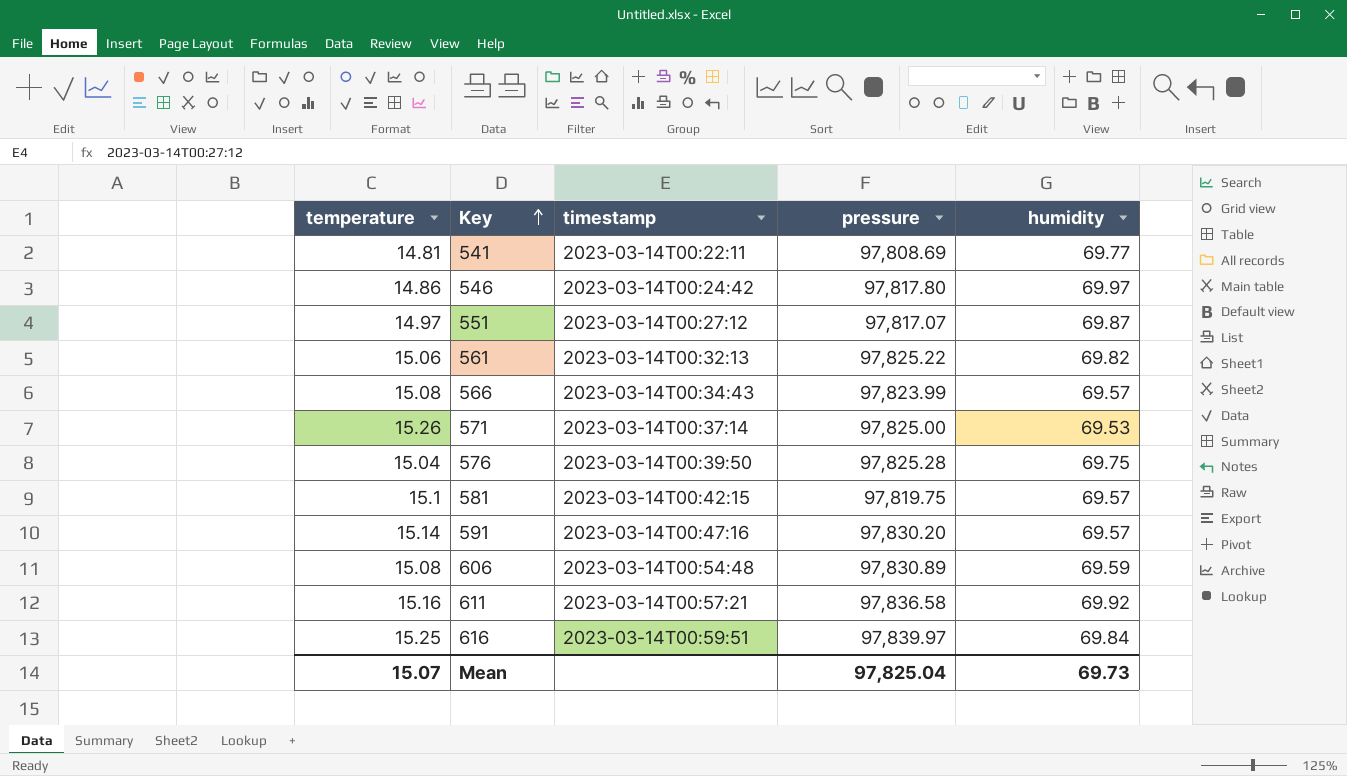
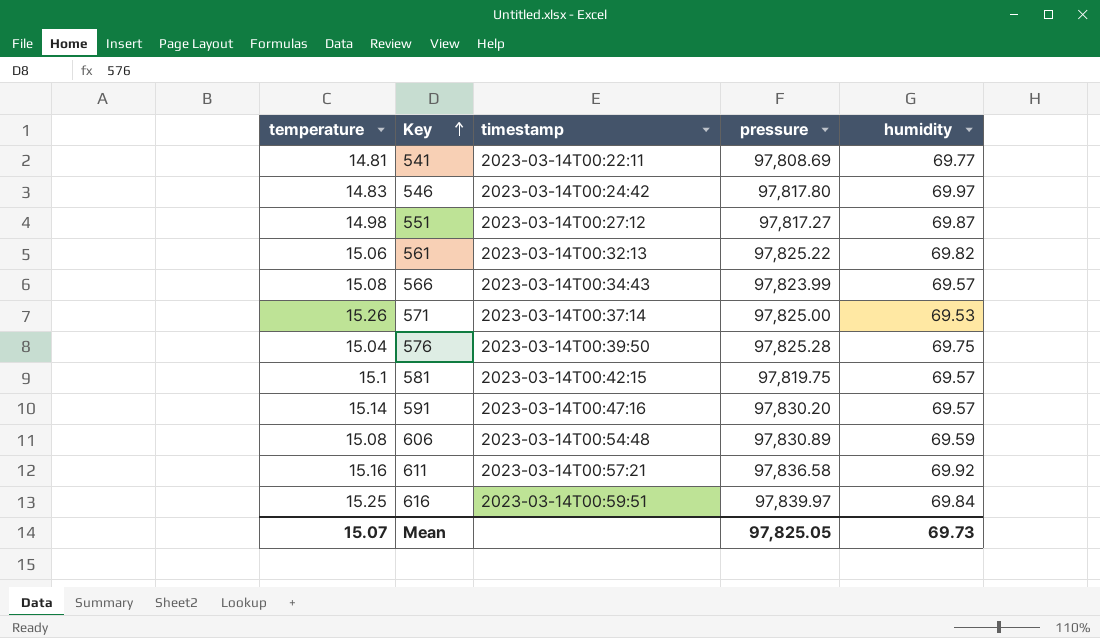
546 | temperature: 14.86 -> 14.83
551 | temperature: 14.97 -> 14.98
551 | pressure: 97,817.07 -> 97,817.27
Mean | pressure: 97,825.04 -> 97,825.05

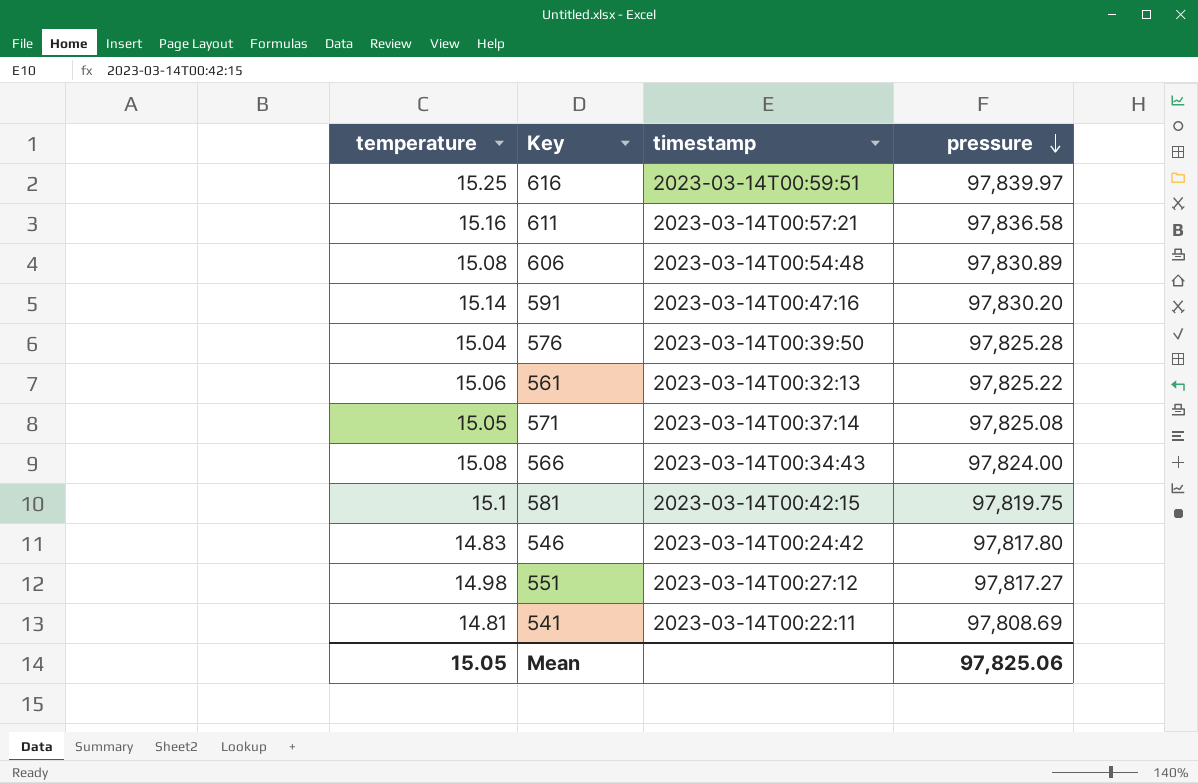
row order: Key ascending -> pressure descending
column humidity | position: 5 -> none
571 | temperature: 15.26 -> 15.05
571 | pressure: 97,825.00 -> 97,825.08
566 | pressure: 97,823.99 -> 97,824.00
Mean | temperature: 15.07 -> 15.05
Mean | pressure: 97,825.05 -> 97,825.06

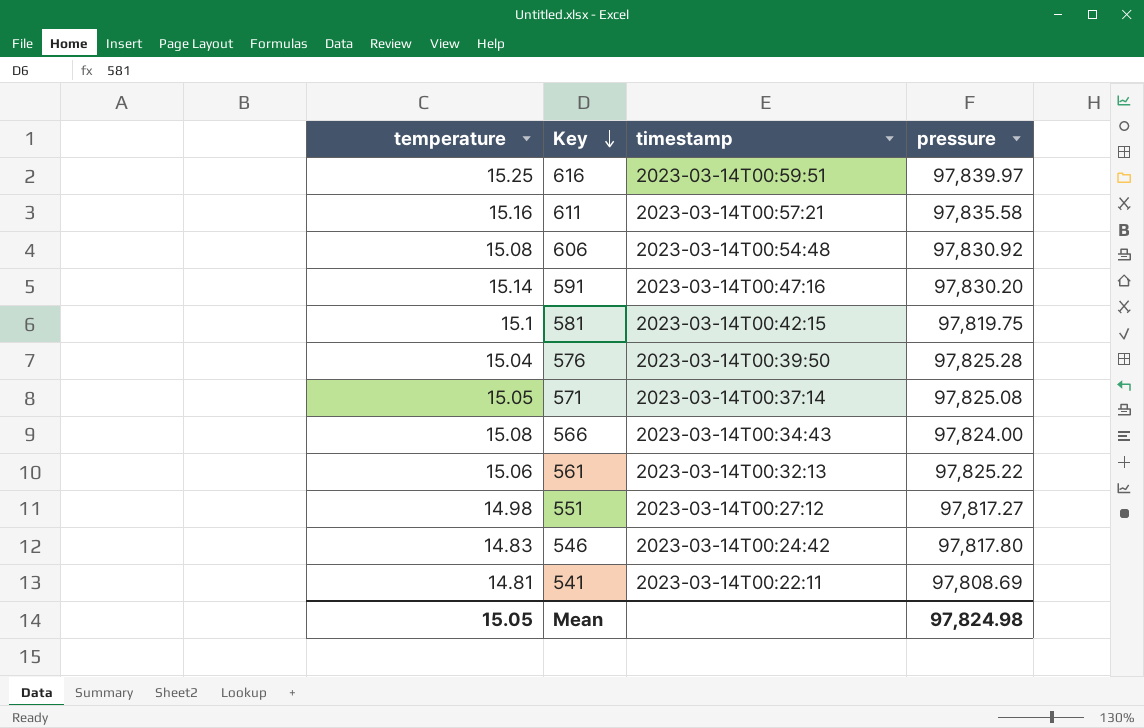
row order: pressure descending -> Key descending
611 | pressure: 97,836.58 -> 97,835.58
606 | pressure: 97,830.89 -> 97,830.92
Mean | pressure: 97,825.06 -> 97,824.98

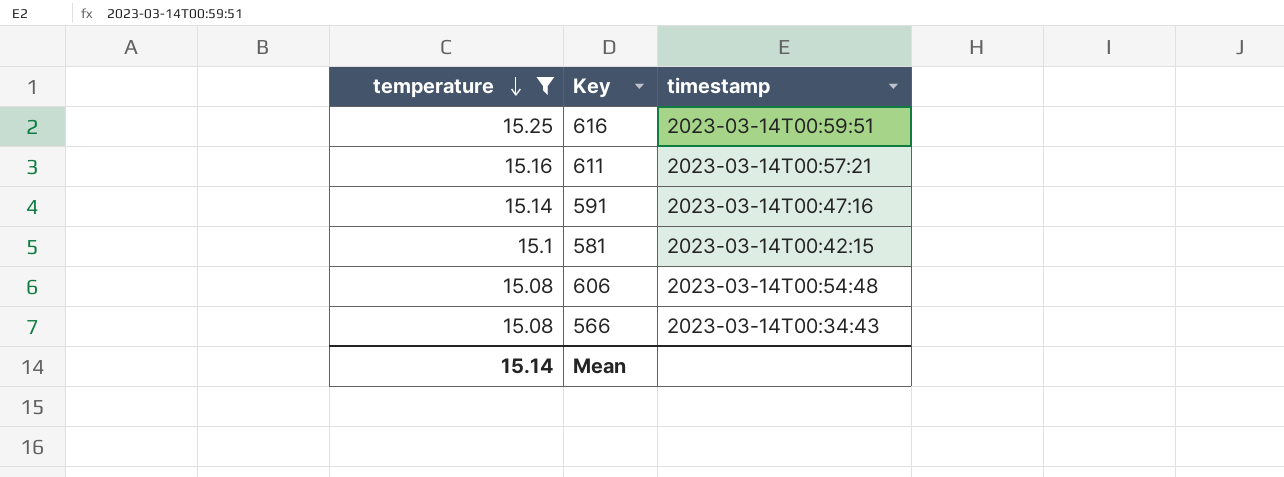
filter: none -> temperature >= 15.08
row order: Key descending -> temperature descending
column pressure | position: 4 -> none
Mean | temperature: 15.05 -> 15.14

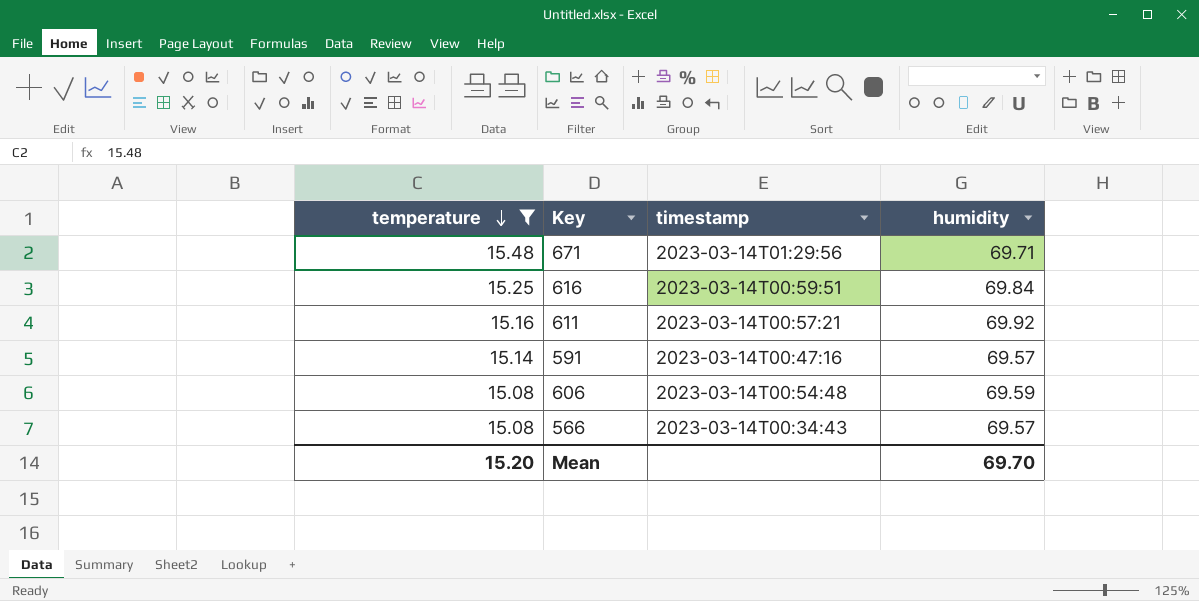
column humidity | position: none -> 4
row 581: 15.1 | 2023-03-14T00:42:15 -> none
row 671: none -> 15.48 | 2023-03-14T01:29:56 | 69.71
Mean | temperature: 15.14 -> 15.20

